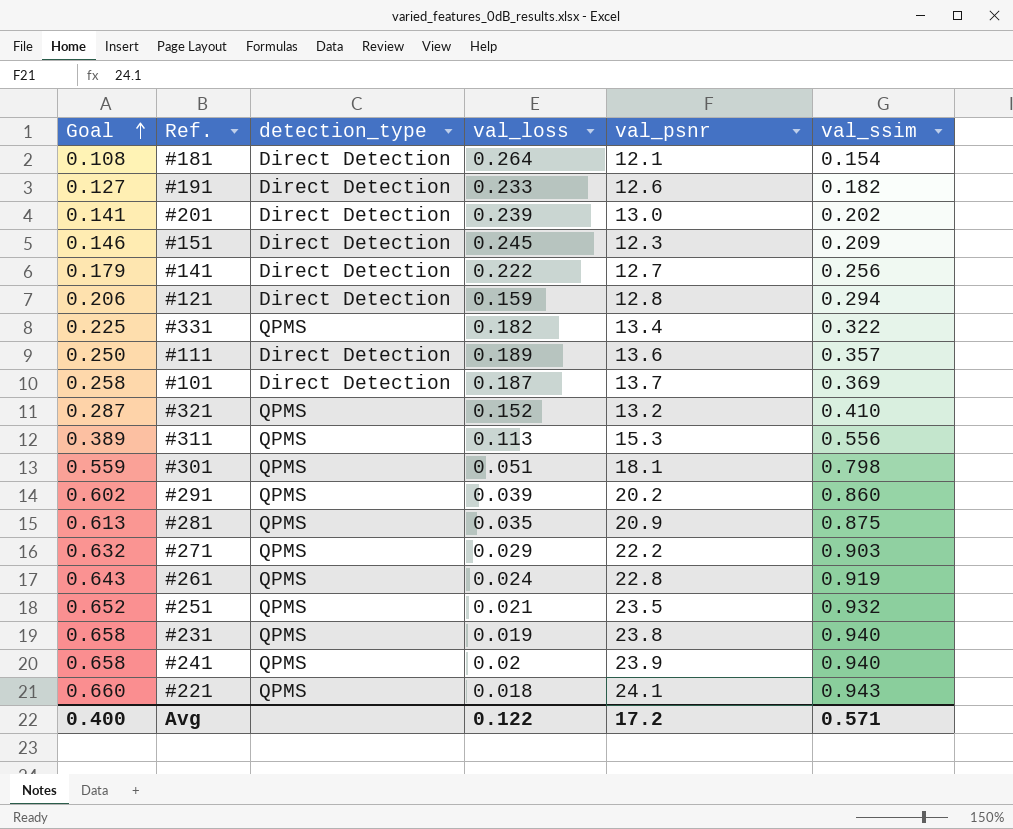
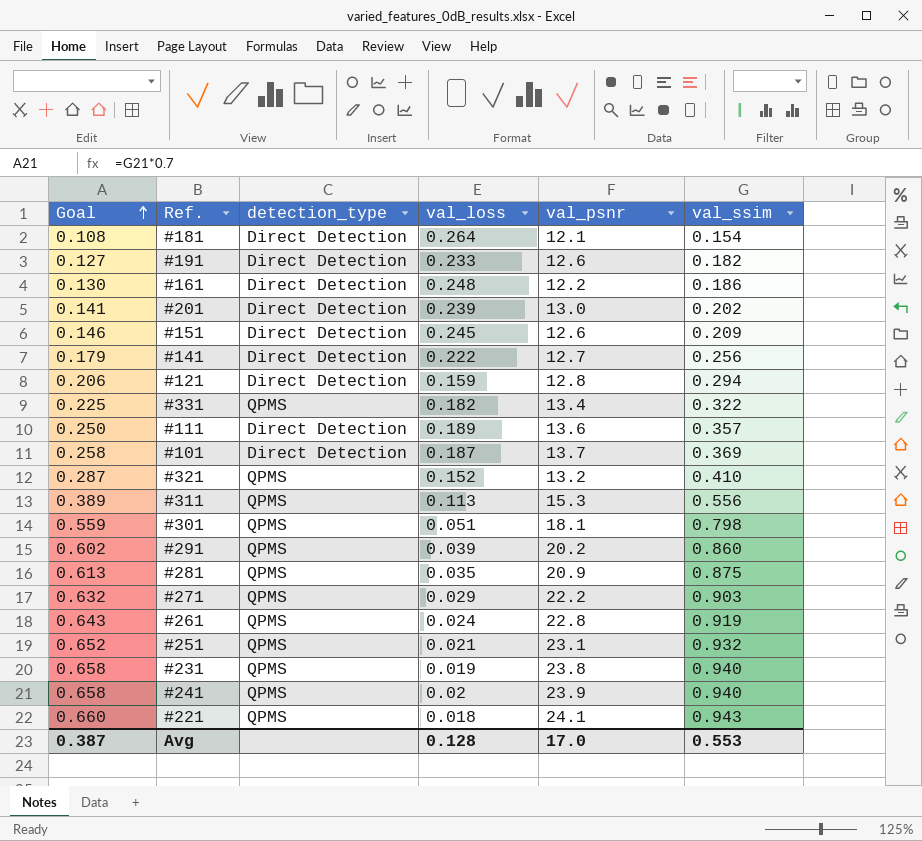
row #161: none -> 0.130 | Direct Detection | 0.248 | 12.2 | 0.186
#151 | val_psnr: 12.3 -> 12.6
#251 | val_psnr: 23.5 -> 23.1
Avg | Goal: 0.400 -> 0.387
Avg | val_loss: 0.122 -> 0.128
Avg | val_psnr: 17.2 -> 17.0
Avg | val_ssim: 0.571 -> 0.553

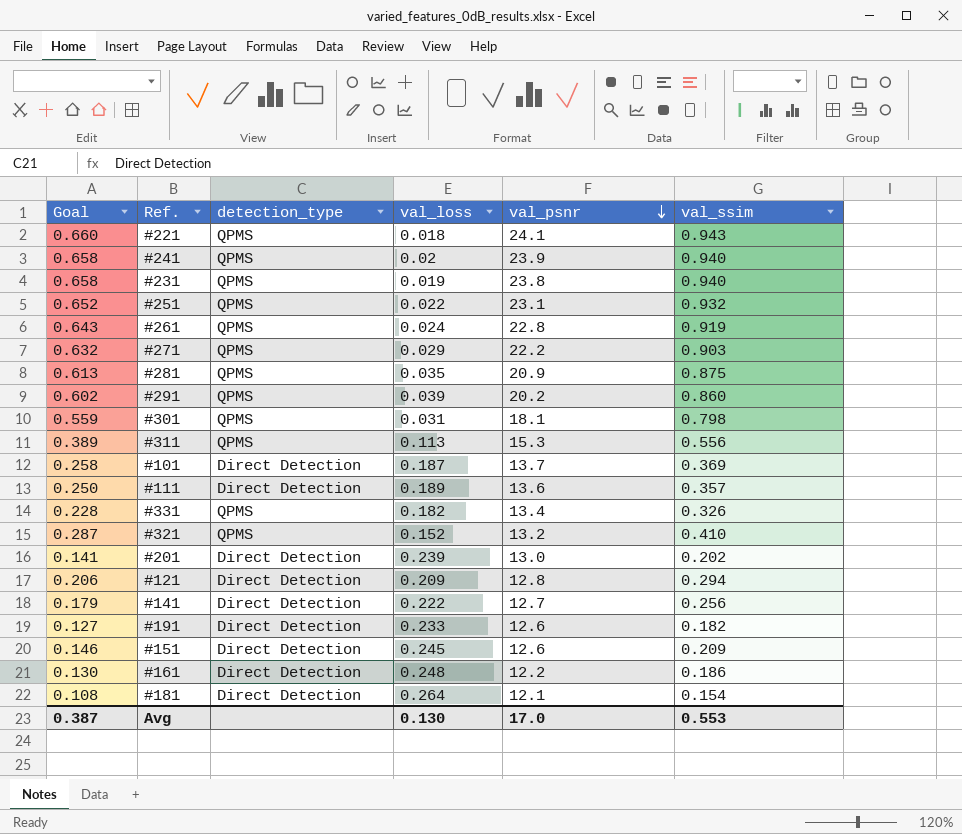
row order: Goal ascending -> val_psnr descending
#251 | val_loss: 0.021 -> 0.022
#301 | val_loss: 0.051 -> 0.031
#331 | Goal: 0.225 -> 0.228
#331 | val_ssim: 0.322 -> 0.326
#121 | val_loss: 0.159 -> 0.209
Avg | val_loss: 0.128 -> 0.130

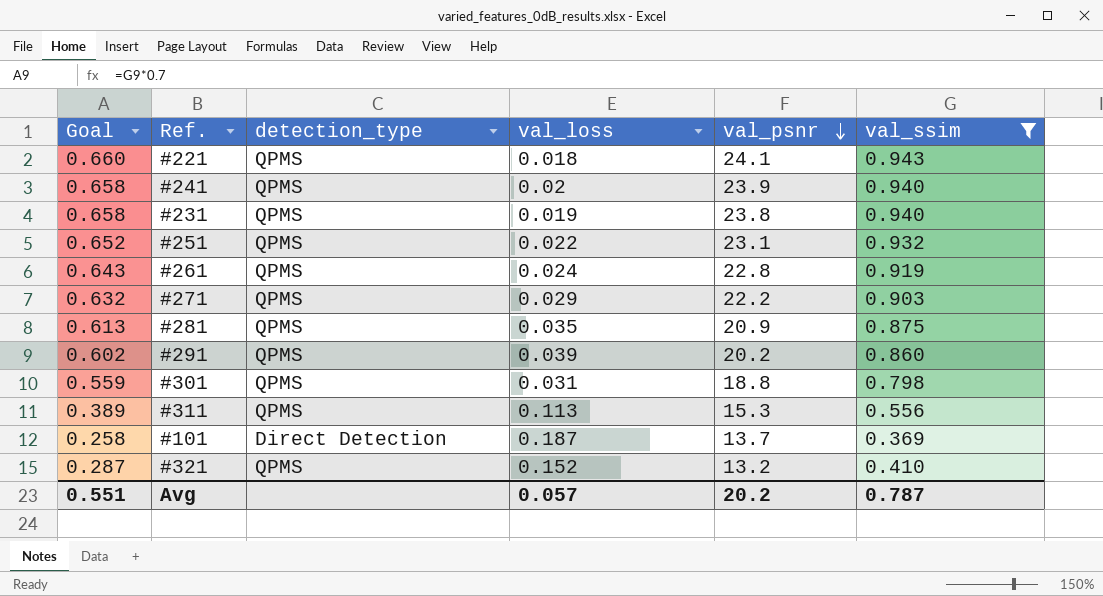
filter: none -> val_ssim >= 0.369
#301 | val_psnr: 18.1 -> 18.8
Avg | Goal: 0.387 -> 0.551
Avg | val_loss: 0.130 -> 0.057
Avg | val_psnr: 17.0 -> 20.2
Avg | val_ssim: 0.553 -> 0.787

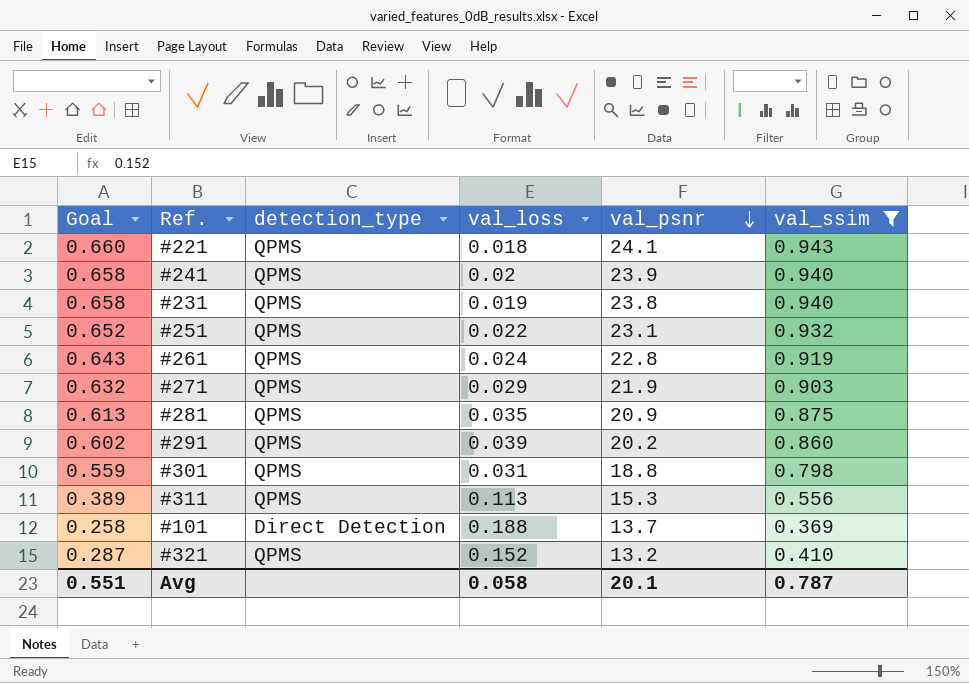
#271 | val_psnr: 22.2 -> 21.9
#101 | val_loss: 0.187 -> 0.188
Avg | val_loss: 0.057 -> 0.058
Avg | val_psnr: 20.2 -> 20.1

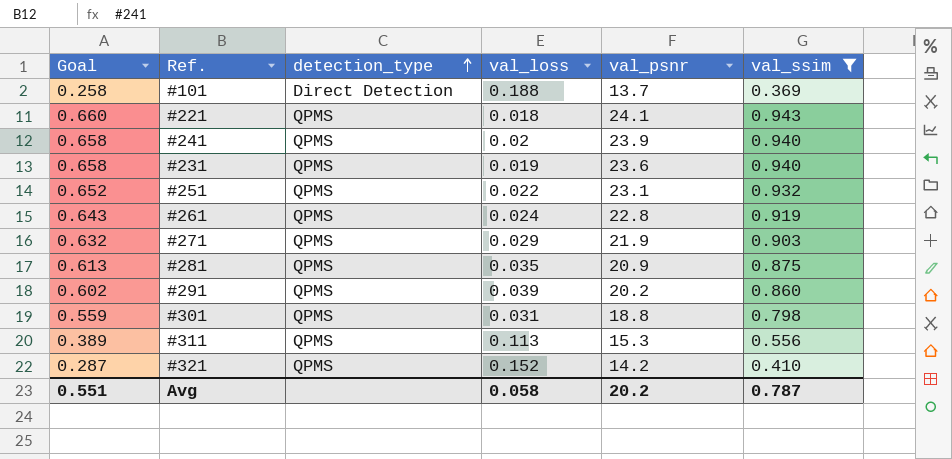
row order: val_psnr descending -> detection_type ascending
#231 | val_psnr: 23.8 -> 23.6
#321 | val_psnr: 13.2 -> 14.2
Avg | val_psnr: 20.1 -> 20.2

